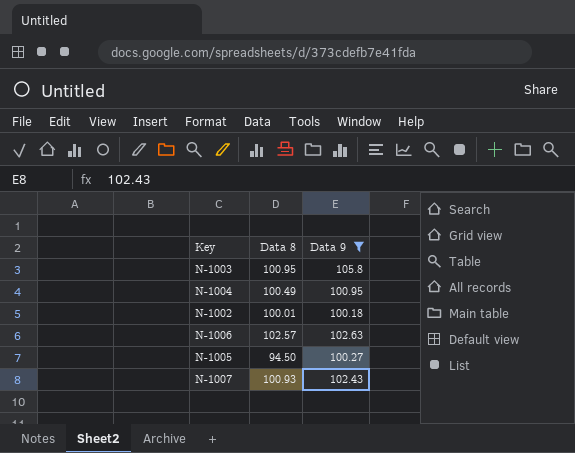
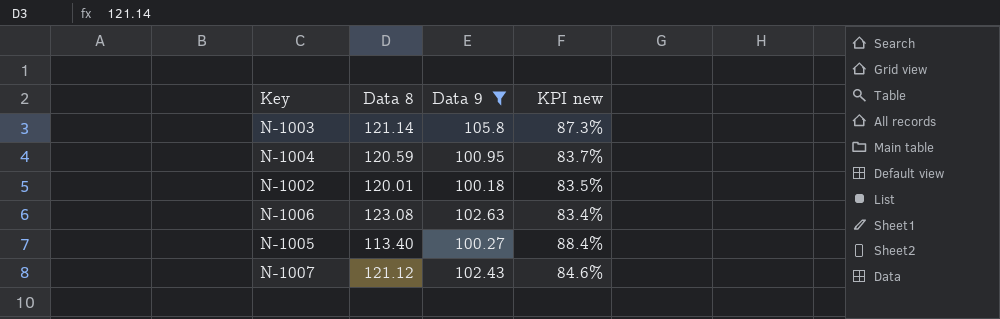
column KPI new | formula: none -> [Data 9] / [Data 8]
N-1003 | Data 8: 100.95 -> 121.14
N-1004 | Data 8: 100.49 -> 120.59
N-1002 | Data 8: 100.01 -> 120.01
N-1006 | Data 8: 102.57 -> 123.08
N-1005 | Data 8: 94.50 -> 113.40
N-1007 | Data 8: 100.93 -> 121.12

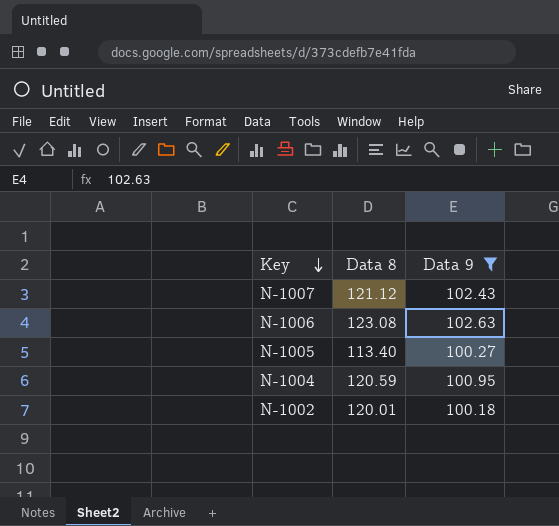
row order: none -> Key descending
column KPI new | formula: [Data 9] / [Data 8] -> none
row N-1003: 121.14 | 105.8 | 87.3% -> none

